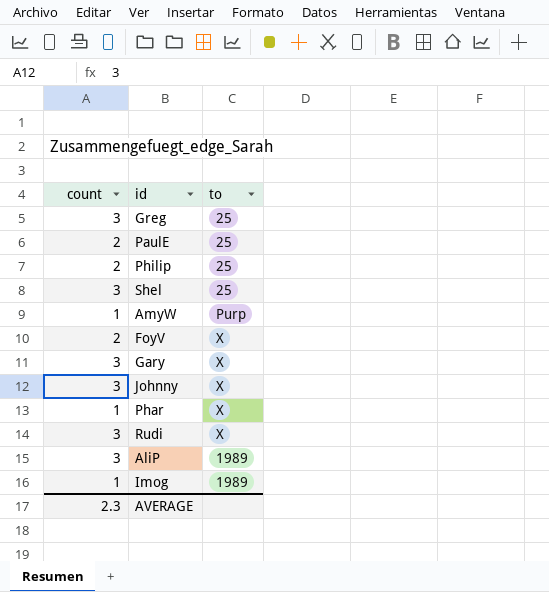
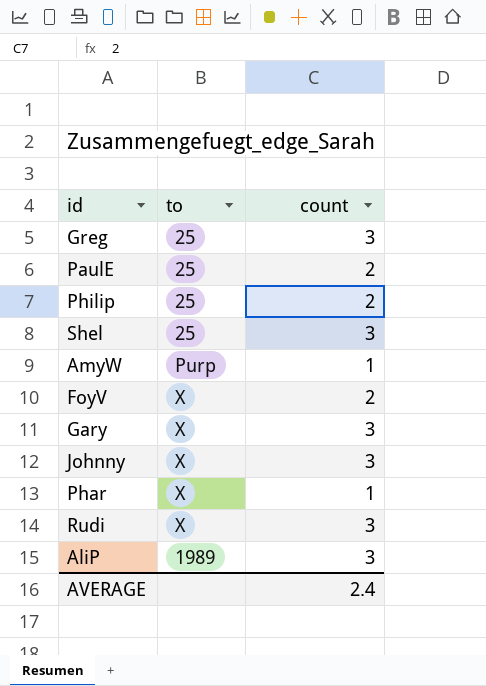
column count | position: 1 -> 3
row Imog: 1 | 1989 -> none
AVERAGE | count: 2.3 -> 2.4

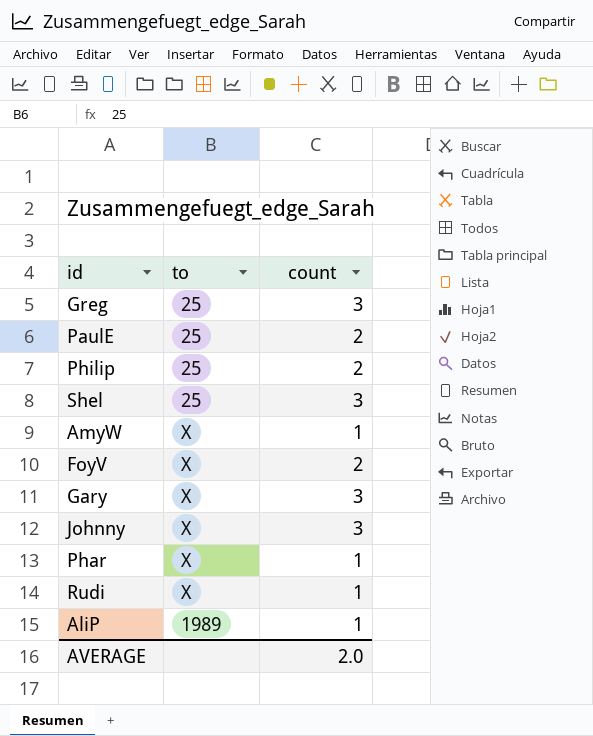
AmyW | to: Purp -> X
Rudi | count: 3 -> 1
AliP | count: 3 -> 1
AVERAGE | count: 2.4 -> 2.0

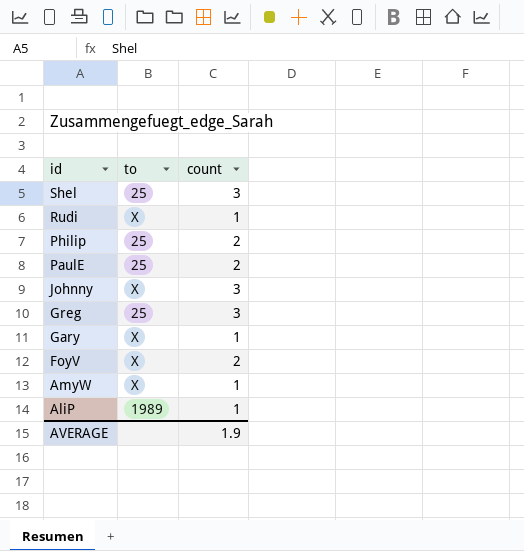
row order: none -> id descending
row Phar: X | 1 -> none
Gary | count: 3 -> 1
AVERAGE | count: 2.0 -> 1.9

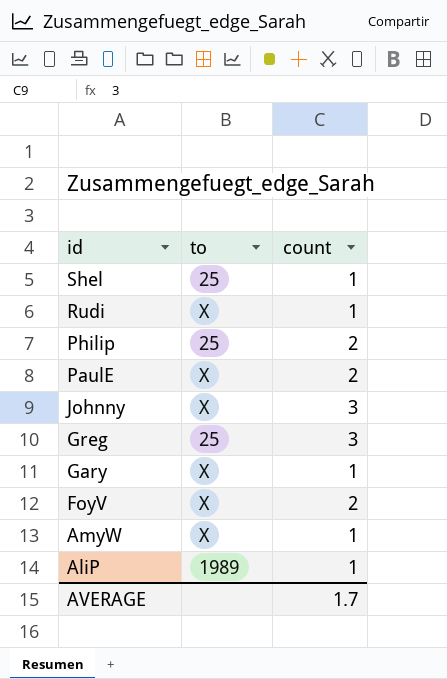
Shel | count: 3 -> 1
PaulE | to: 25 -> X
AVERAGE | count: 1.9 -> 1.7

